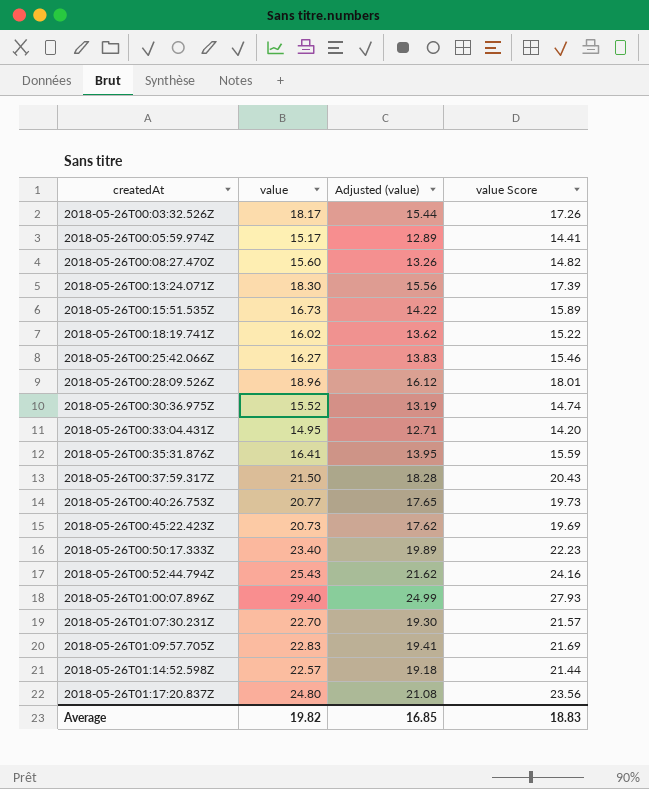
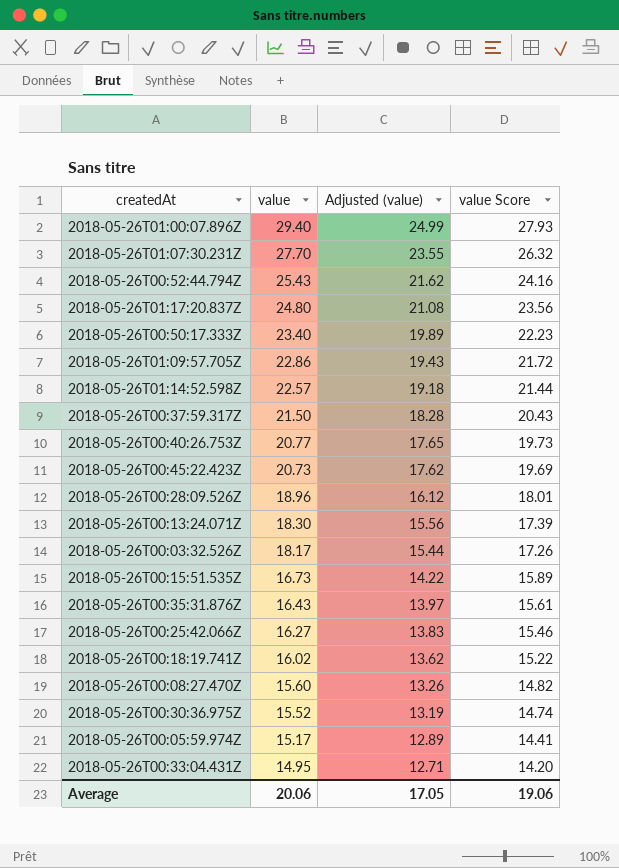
row order: createdAt ascending -> value descending
2018-05-26T01:07:30.231Z | value: 22.70 -> 27.70
2018-05-26T01:07:30.231Z | Adjusted (value): 19.30 -> 23.55
2018-05-26T01:07:30.231Z | value Score: 21.57 -> 26.32
2018-05-26T01:09:57.705Z | value: 22.83 -> 22.86
2018-05-26T01:09:57.705Z | Adjusted (value): 19.41 -> 19.43
2018-05-26T01:09:57.705Z | value Score: 21.69 -> 21.72
2018-05-26T00:35:31.876Z | value: 16.41 -> 16.43
2018-05-26T00:35:31.876Z | Adjusted (value): 13.95 -> 13.97
2018-05-26T00:35:31.876Z | value Score: 15.59 -> 15.61
Average | value: 19.82 -> 20.06
Average | Adjusted (value): 16.85 -> 17.05
Average | value Score: 18.83 -> 19.06

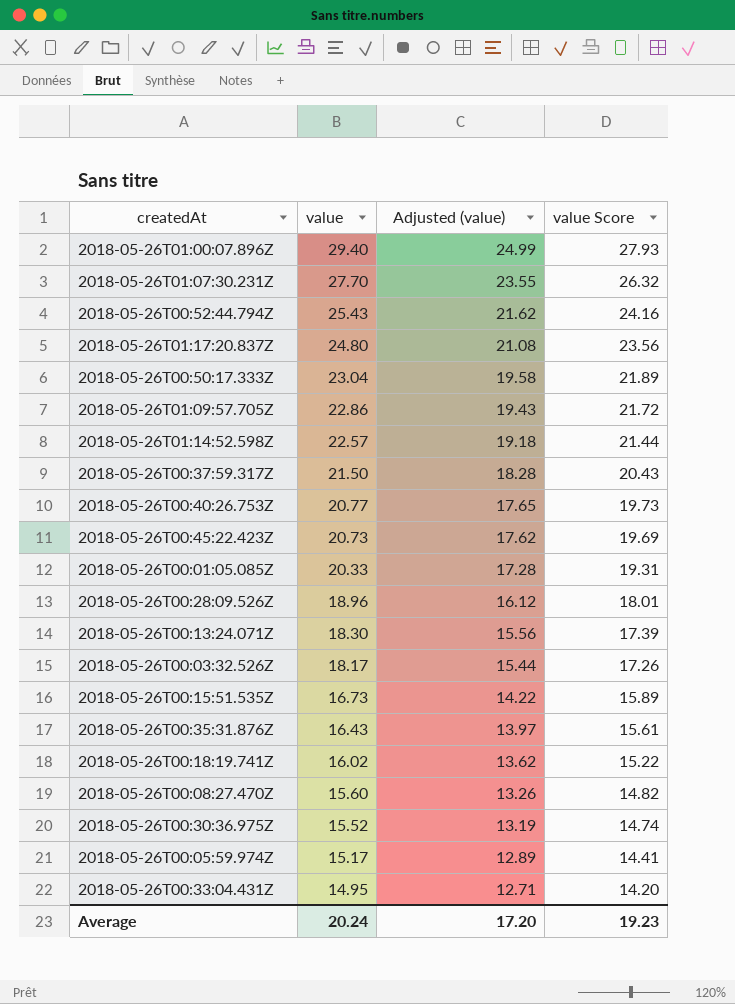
row 2018-05-26T00:25:42.066Z: 16.27 | 13.83 | 15.46 -> none
2018-05-26T00:50:17.333Z | value: 23.40 -> 23.04
2018-05-26T00:50:17.333Z | Adjusted (value): 19.89 -> 19.58
2018-05-26T00:50:17.333Z | value Score: 22.23 -> 21.89
row 2018-05-26T00:01:05.085Z: none -> 20.33 | 17.28 | 19.31
Average | value: 20.06 -> 20.24
Average | Adjusted (value): 17.05 -> 17.20
Average | value Score: 19.06 -> 19.23

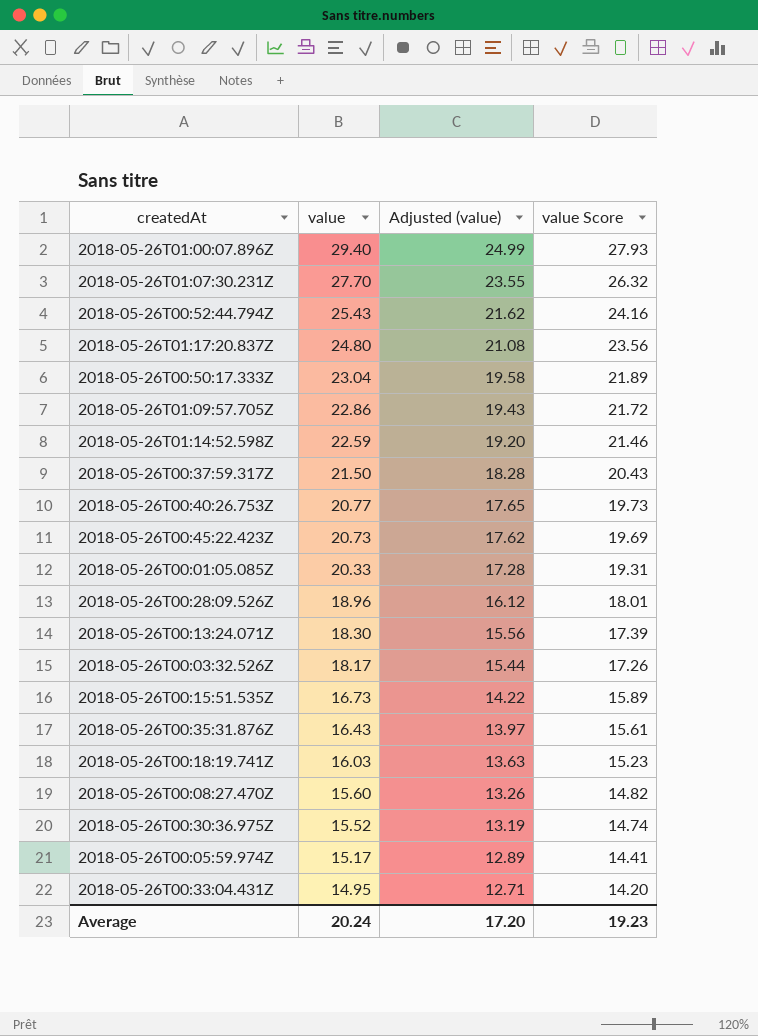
2018-05-26T01:14:52.598Z | value: 22.57 -> 22.59
2018-05-26T01:14:52.598Z | Adjusted (value): 19.18 -> 19.20
2018-05-26T01:14:52.598Z | value Score: 21.44 -> 21.46
2018-05-26T00:18:19.741Z | value: 16.02 -> 16.03
2018-05-26T00:18:19.741Z | Adjusted (value): 13.62 -> 13.63
2018-05-26T00:18:19.741Z | value Score: 15.22 -> 15.23

